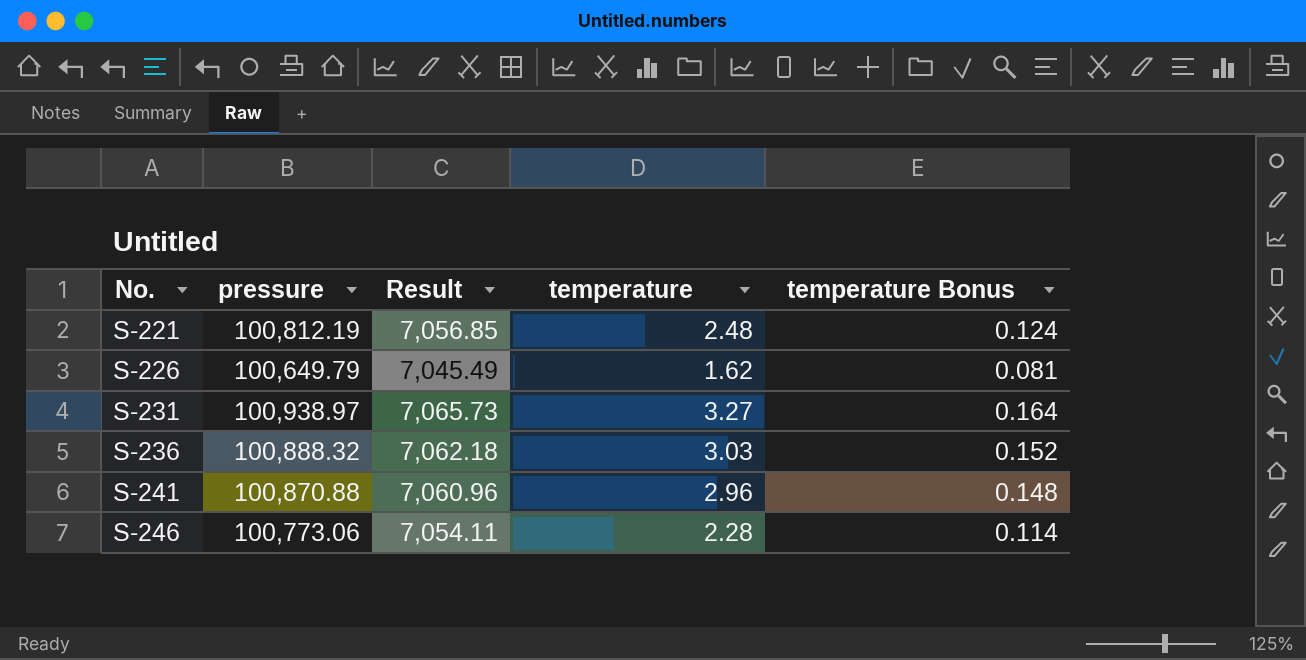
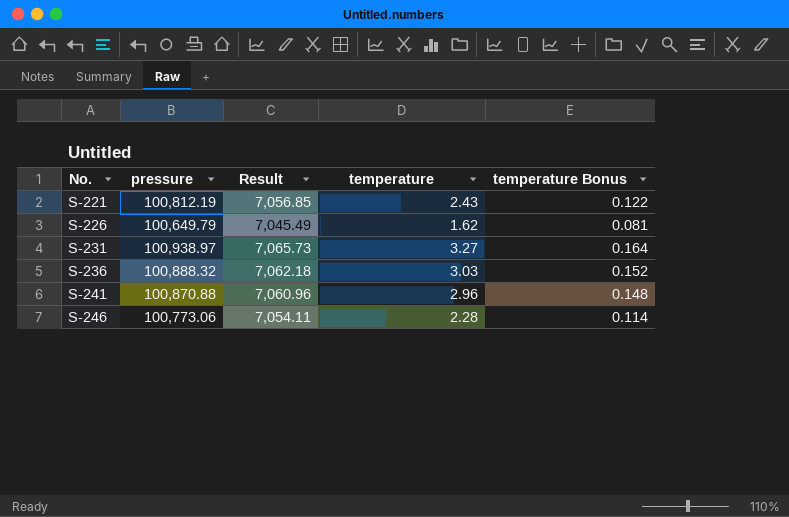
S-221 | temperature: 2.48 -> 2.43
S-221 | temperature Bonus: 0.124 -> 0.122

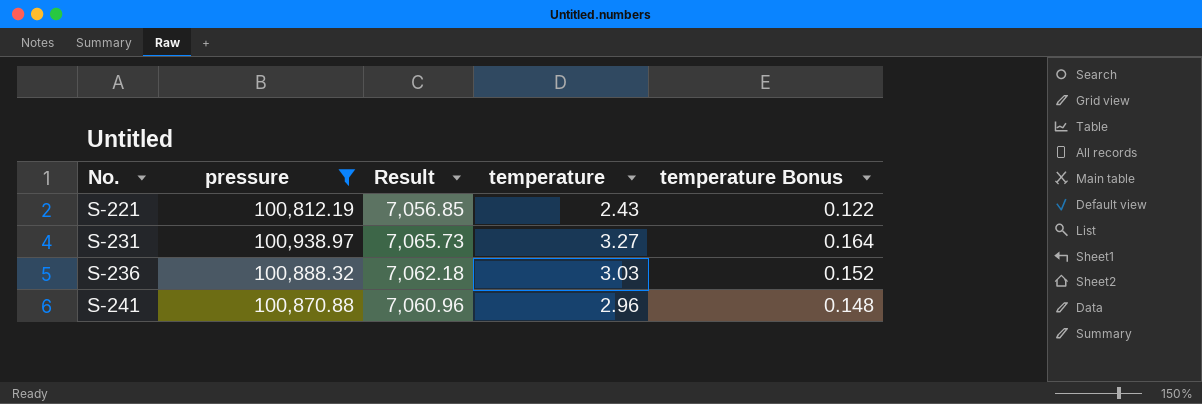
filter: none -> pressure >= 100,812.19

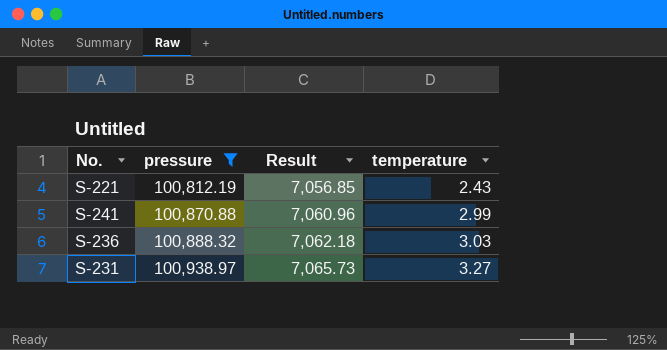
row order: No. ascending -> pressure ascending
column temperature Bonus | formula: [temperature] * 0.05 -> none
S-241 | temperature: 2.96 -> 2.99

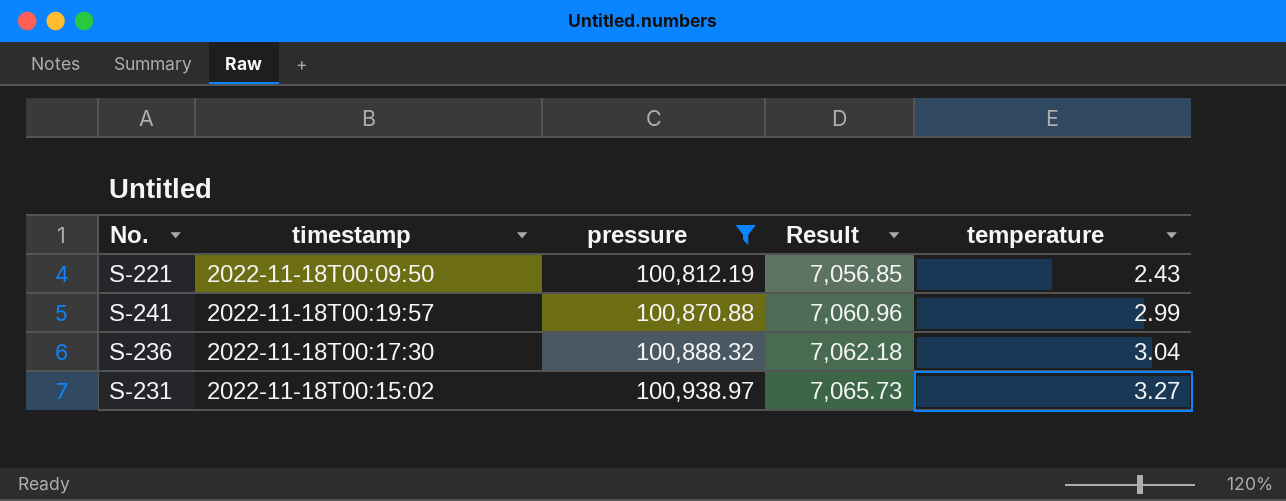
column timestamp | position: none -> 2
S-236 | temperature: 3.03 -> 3.04

